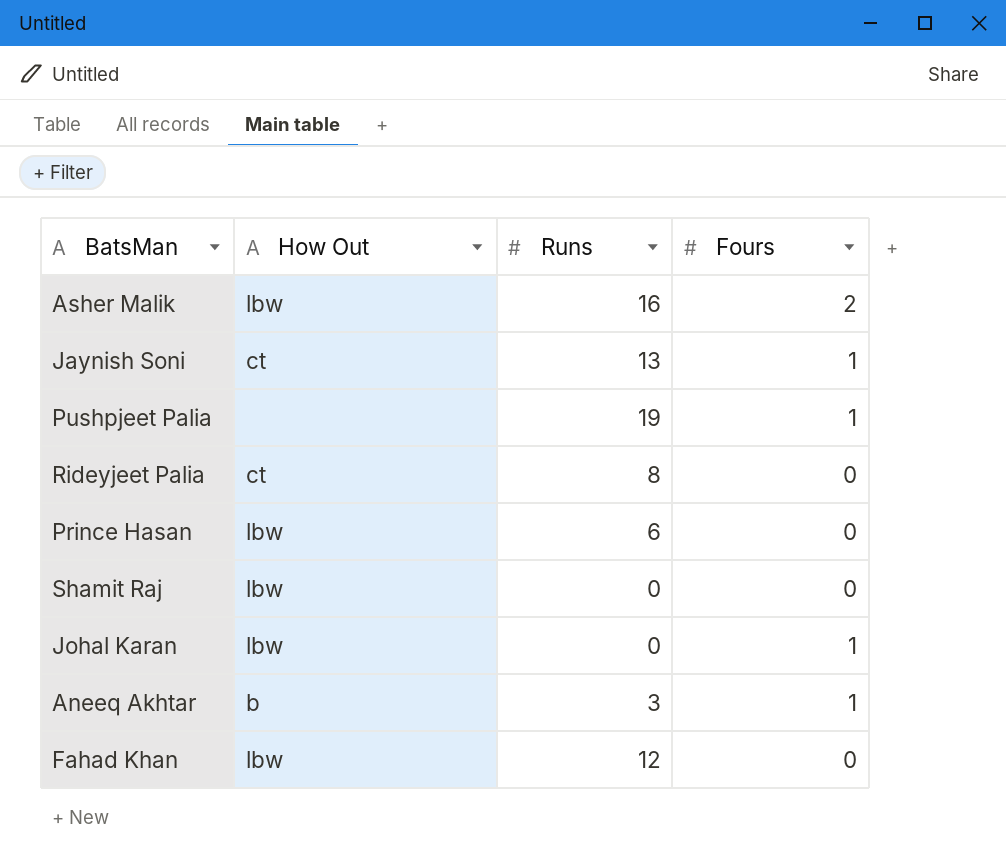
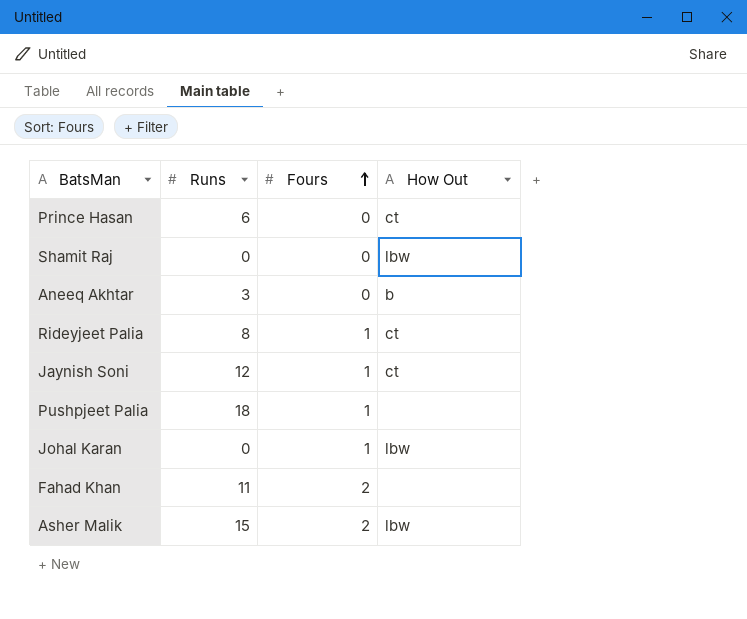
row order: none -> Fours ascending
column How Out | position: 2 -> 4
Prince Hasan | How Out: lbw -> ct
Aneeq Akhtar | Fours: 1 -> 0
Rideyjeet Palia | Fours: 0 -> 1
Jaynish Soni | Runs: 13 -> 12
Pushpjeet Palia | Runs: 19 -> 18
Fahad Khan | Runs: 12 -> 11
Fahad Khan | Fours: 0 -> 2
Fahad Khan | How Out: lbw -> none
Asher Malik | Runs: 16 -> 15

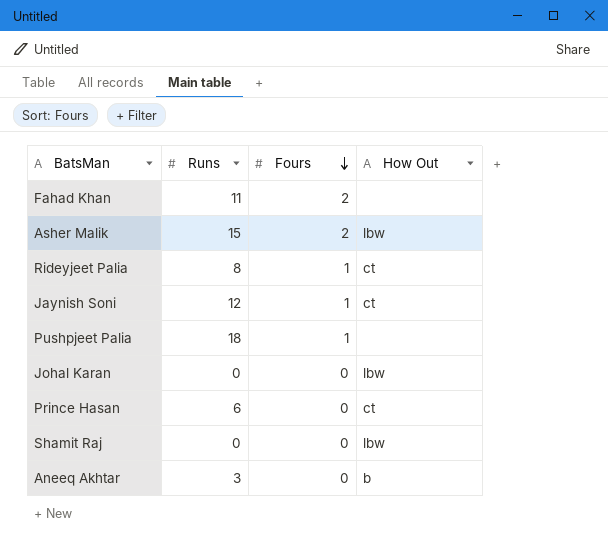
row order: Fours ascending -> Fours descending
Johal Karan | Fours: 1 -> 0

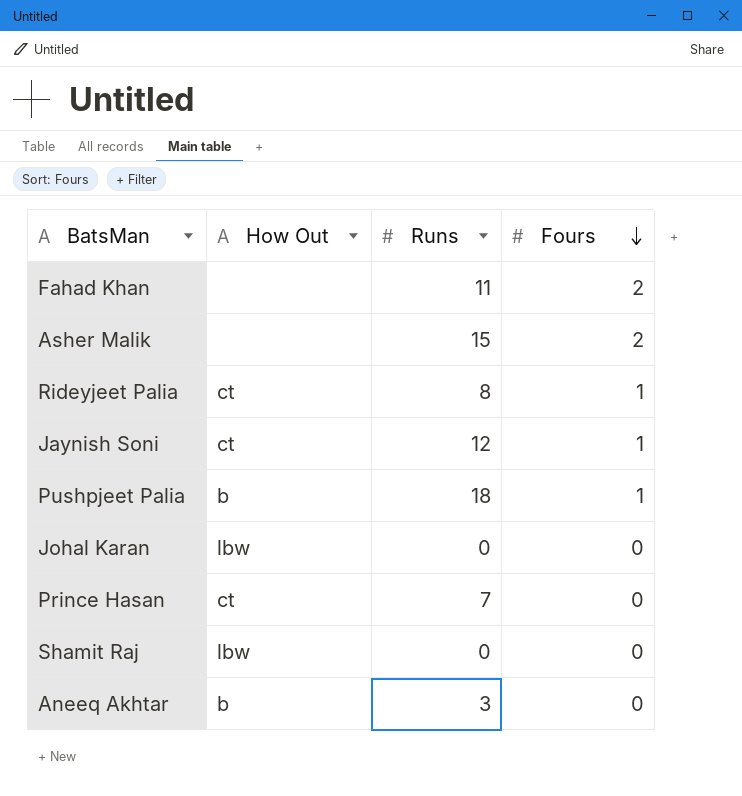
column How Out | position: 4 -> 2
Asher Malik | How Out: lbw -> none
Pushpjeet Palia | How Out: none -> b
Prince Hasan | Runs: 6 -> 7

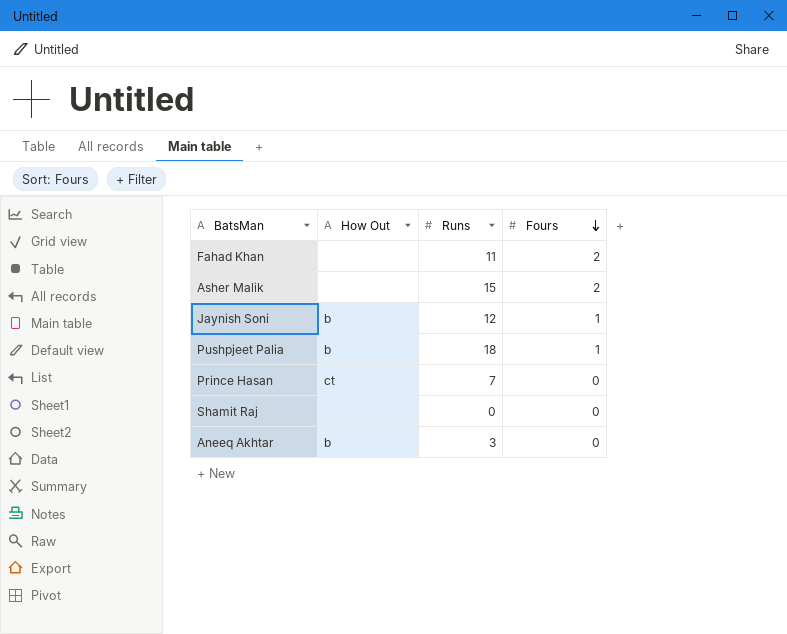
row Rideyjeet Palia: ct | 8 | 1 -> none
row Johal Karan: lbw | 0 | 0 -> none
Jaynish Soni | How Out: ct -> b
Shamit Raj | How Out: lbw -> none

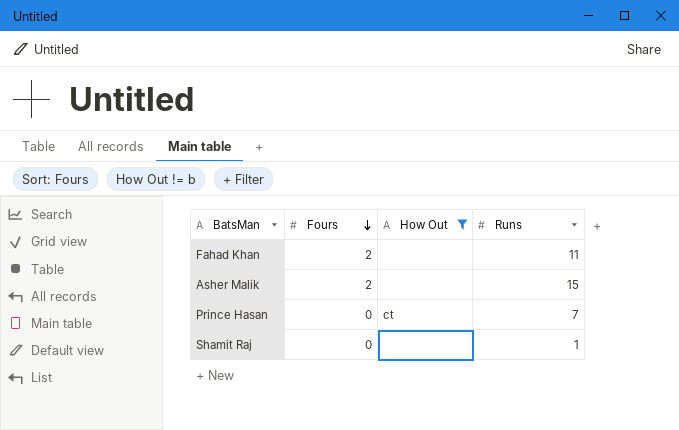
filter: none -> How Out != b
column Fours | position: 4 -> 2
Shamit Raj | Runs: 0 -> 1

